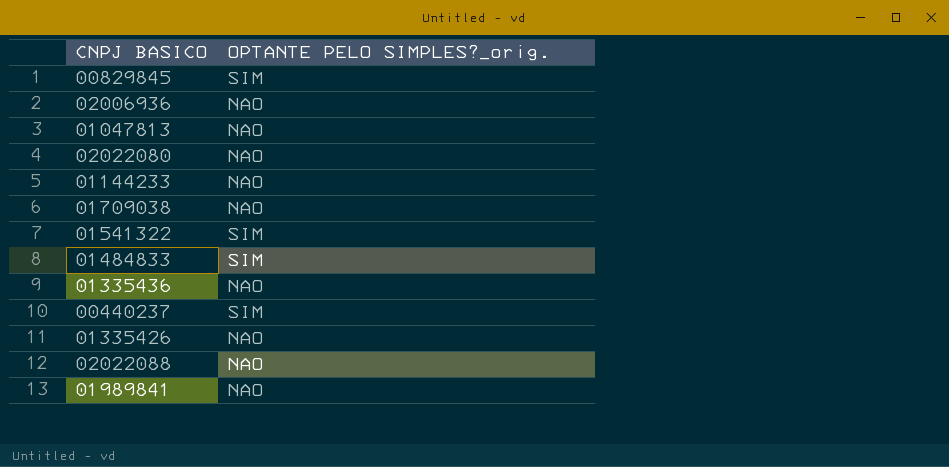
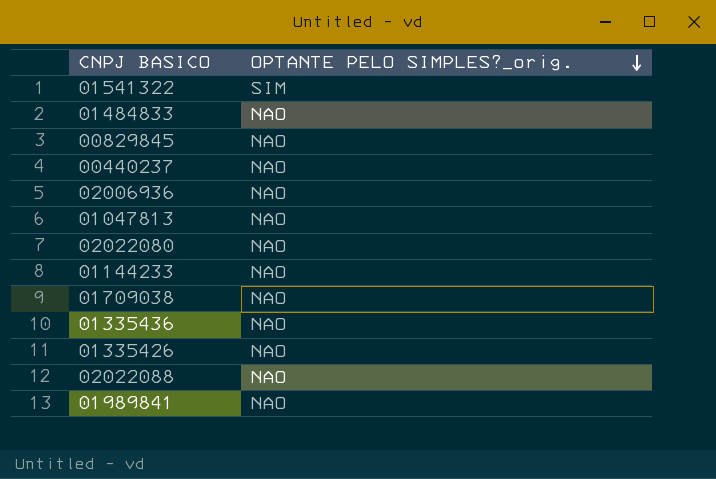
row order: none -> OPTANTE PELO SIMPLES?_orig. descending
01484833 | OPTANTE PELO SIMPLES?_orig.: SIM -> NAO
00829845 | OPTANTE PELO SIMPLES?_orig.: SIM -> NAO
00440237 | OPTANTE PELO SIMPLES?_orig.: SIM -> NAO

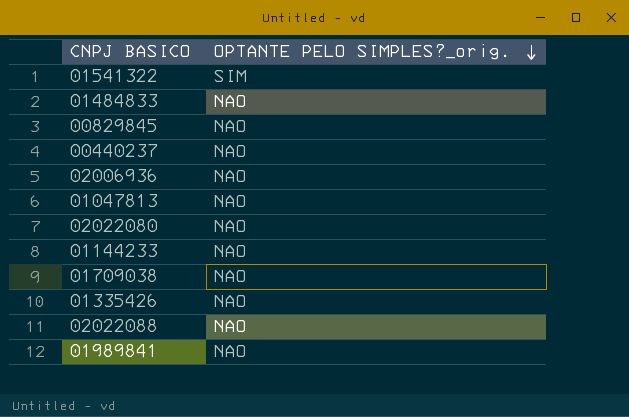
row 01335436: NAO -> none

